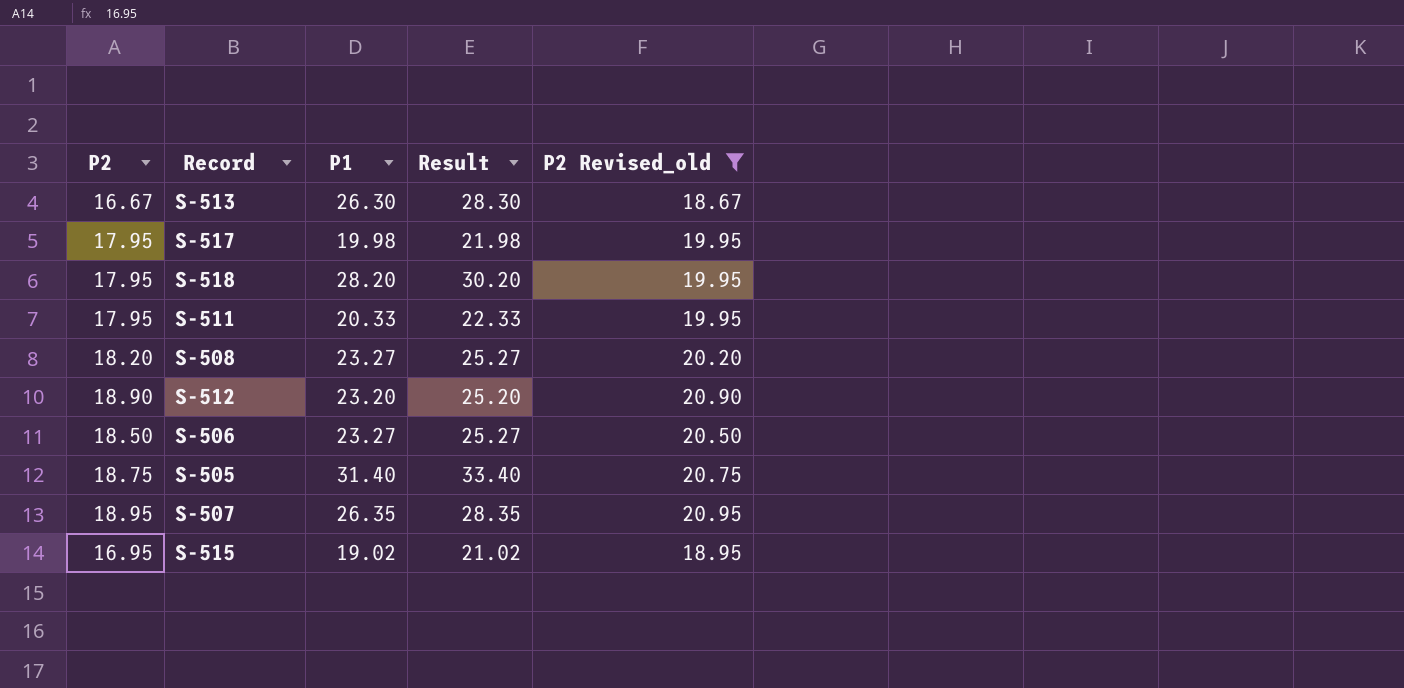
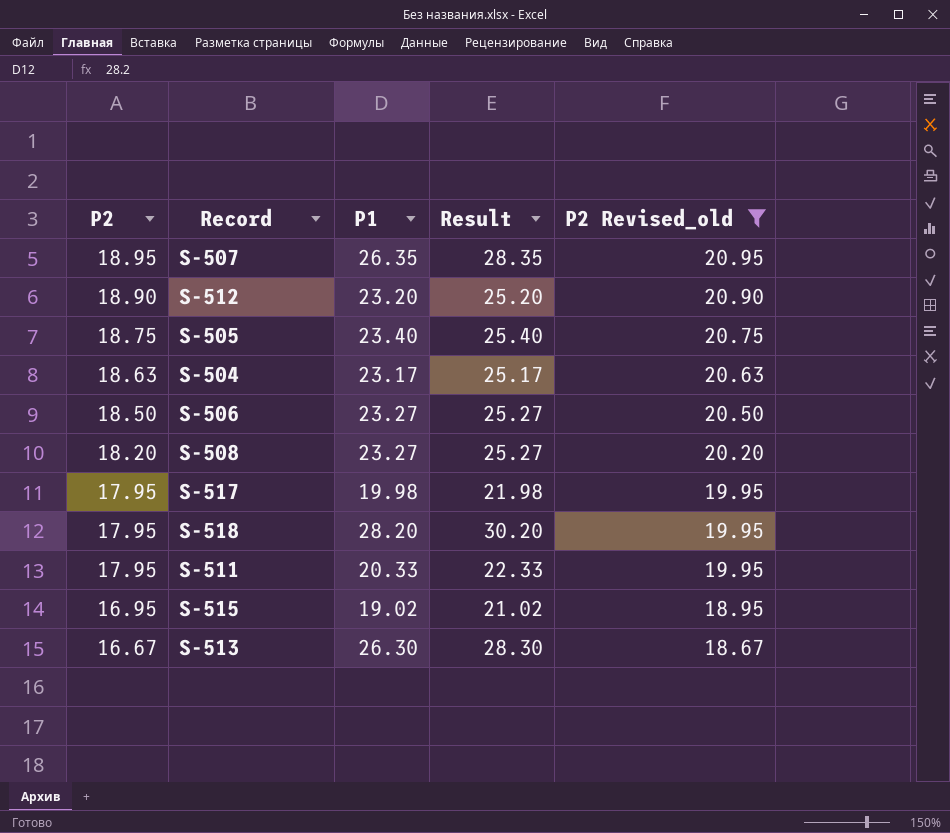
row order: none -> P2 descending
S-505 | P1: 31.40 -> 23.40
S-505 | Result: 33.40 -> 25.40
row S-504: none -> 18.63 | 23.17 | 25.17 | 20.63

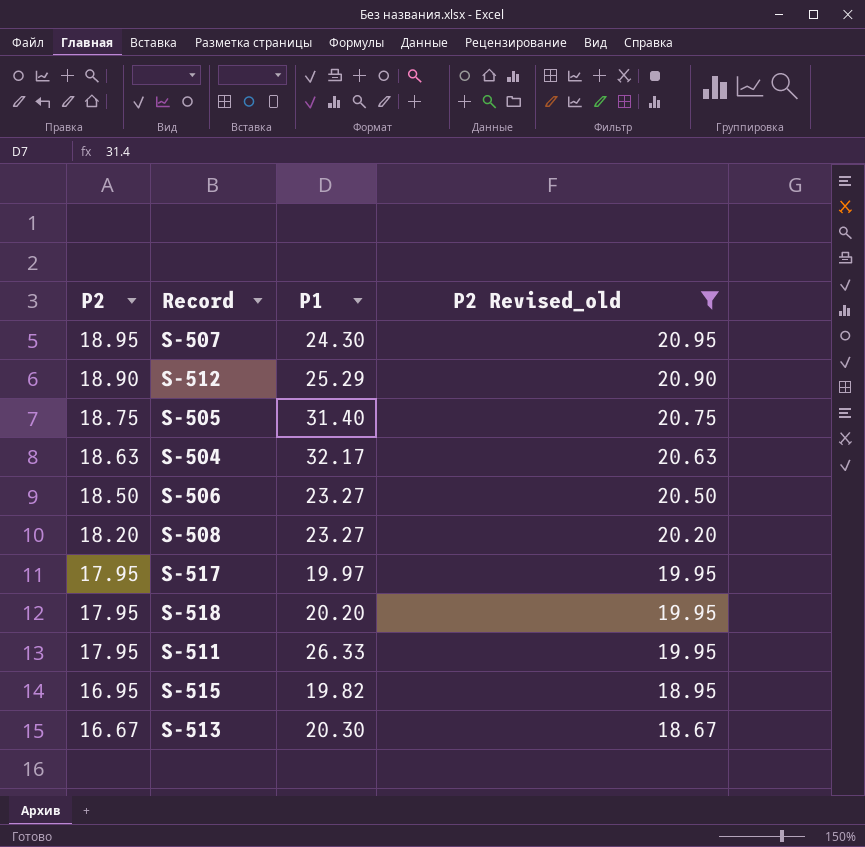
column Result | formula: [P1] + 2 -> none
S-507 | P1: 26.35 -> 24.30
S-512 | P1: 23.20 -> 25.29
S-505 | P1: 23.40 -> 31.40
S-504 | P1: 23.17 -> 32.17
S-517 | P1: 19.98 -> 19.97
S-518 | P1: 28.20 -> 20.20
S-511 | P1: 20.33 -> 26.33
S-515 | P1: 19.02 -> 19.82
S-513 | P1: 26.30 -> 20.30

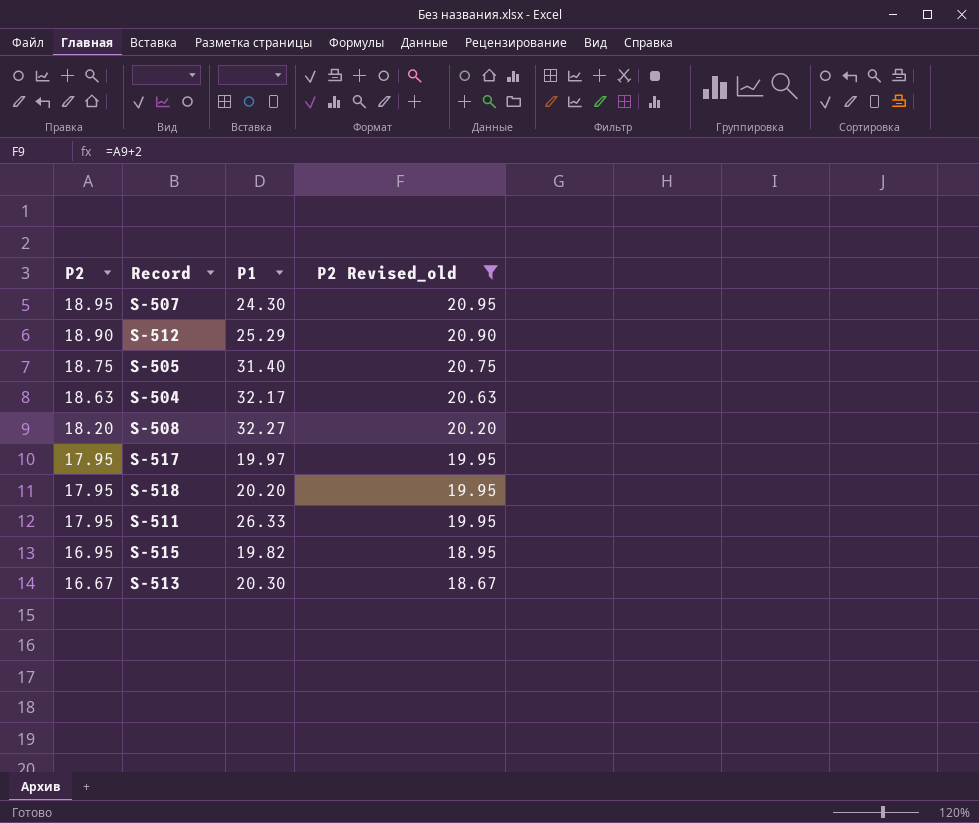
row S-506: 18.50 | 23.27 | 20.50 -> none
S-508 | P1: 23.27 -> 32.27

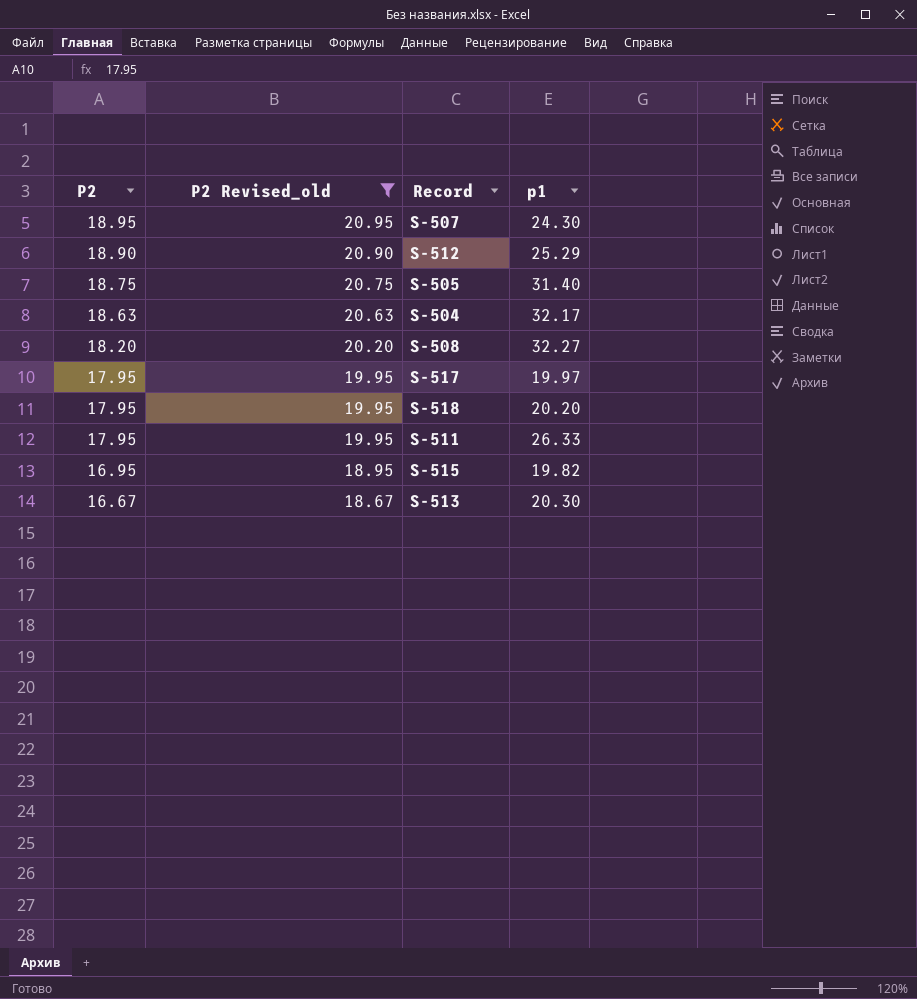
column P2 Revised_old | position: 4 -> 2
column name: P1 -> p1

